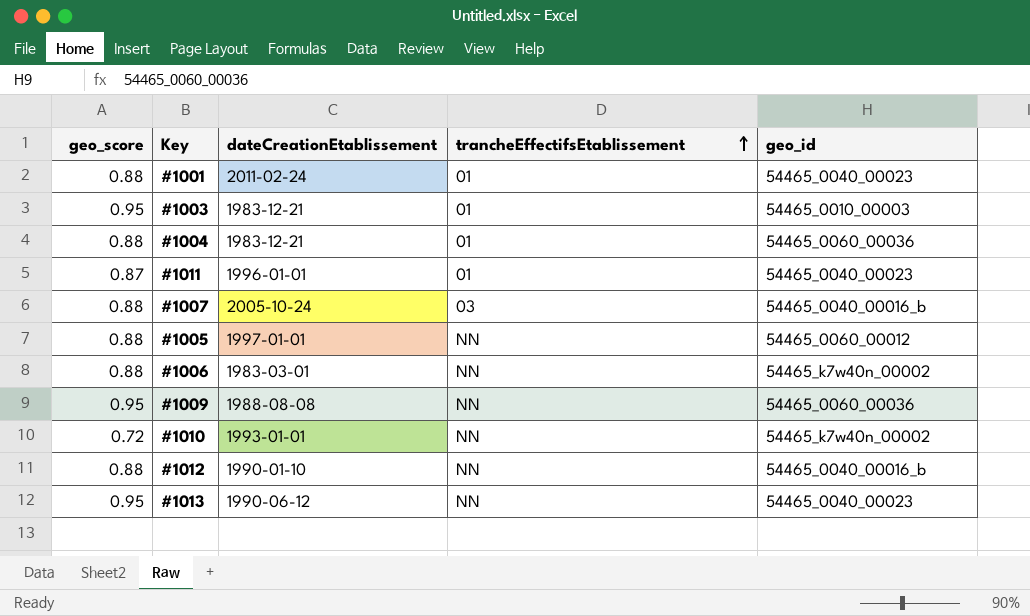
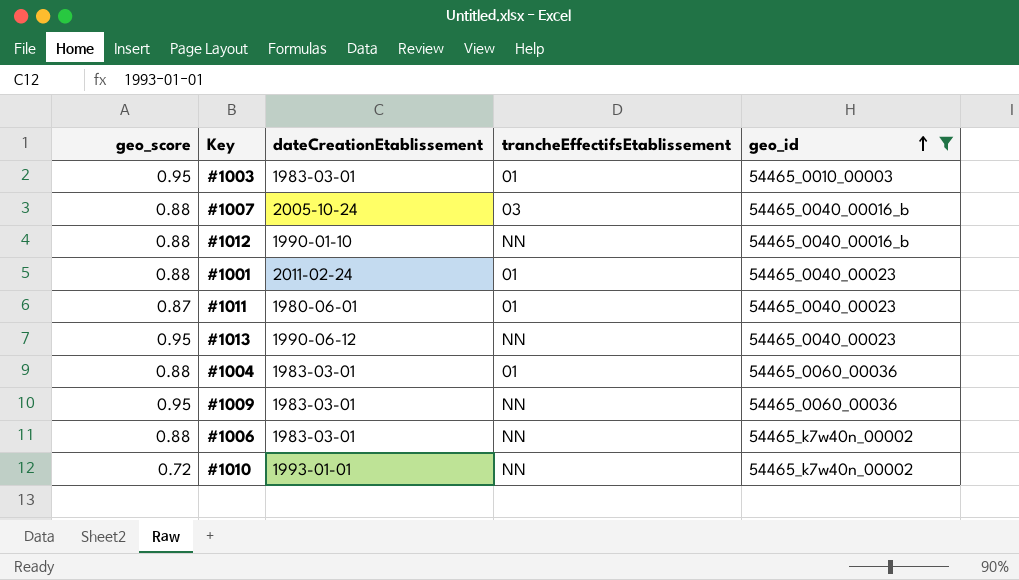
filter: none -> geo_id != 54465_0060_00012
row order: trancheEffectifsEtablissement ascending -> geo_id ascending
#1003 | dateCreationEtablissement: 1983-12-21 -> 1983-03-01
#1011 | dateCreationEtablissement: 1996-01-01 -> 1980-06-01
#1004 | dateCreationEtablissement: 1983-12-21 -> 1983-03-01
#1009 | dateCreationEtablissement: 1988-08-08 -> 1983-03-01

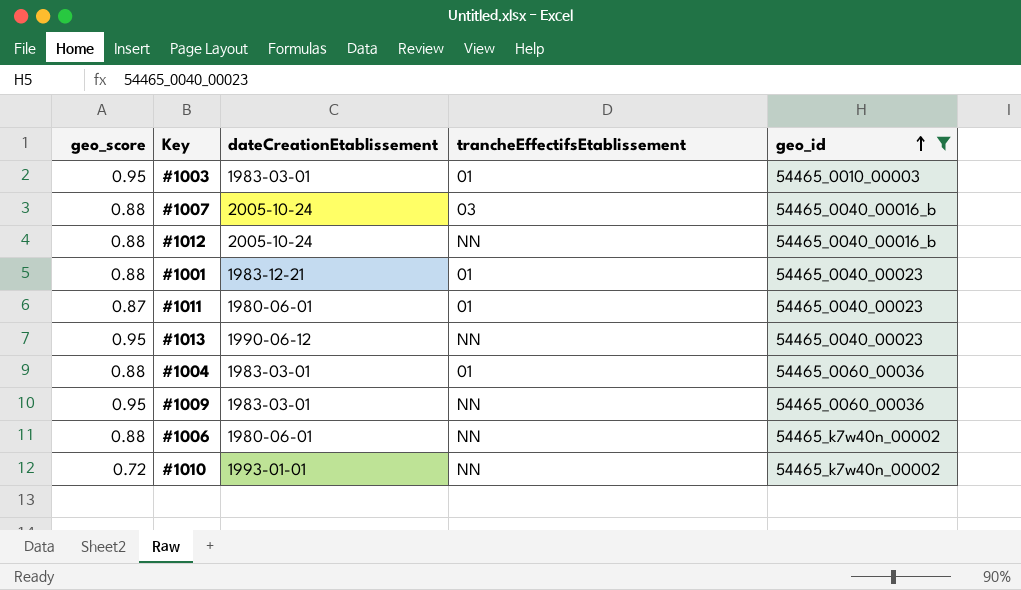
#1012 | dateCreationEtablissement: 1990-01-10 -> 2005-10-24
#1001 | dateCreationEtablissement: 2011-02-24 -> 1983-12-21
#1006 | dateCreationEtablissement: 1983-03-01 -> 1980-06-01

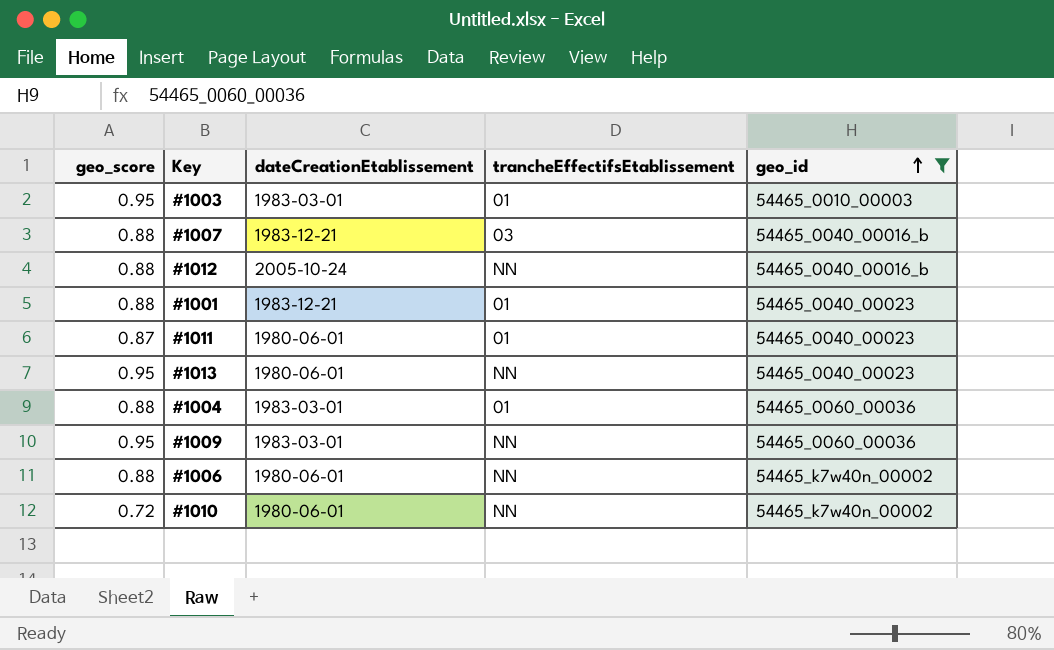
#1007 | dateCreationEtablissement: 2005-10-24 -> 1983-12-21
#1013 | dateCreationEtablissement: 1990-06-12 -> 1980-06-01
#1010 | dateCreationEtablissement: 1993-01-01 -> 1980-06-01

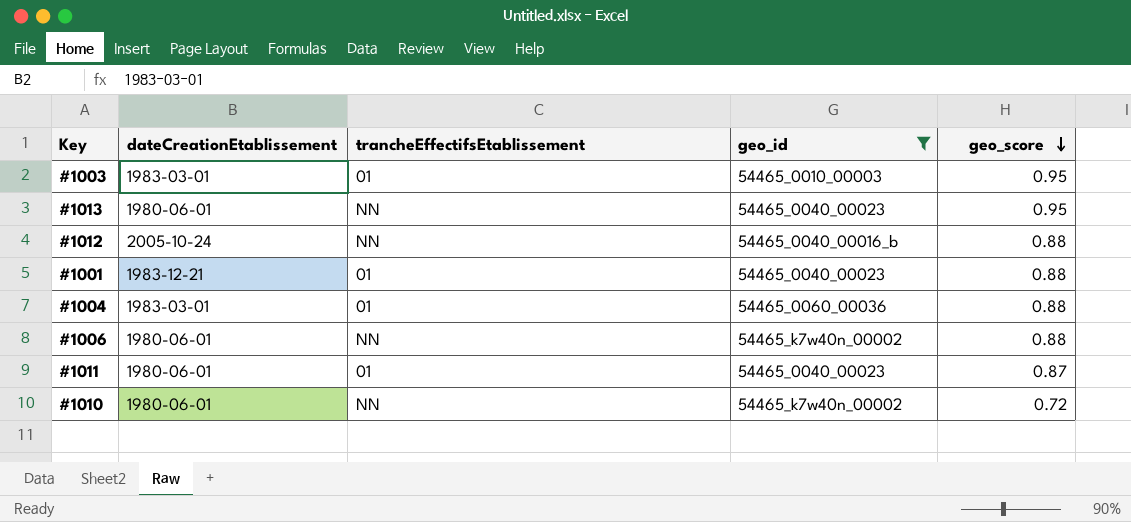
row order: geo_id ascending -> geo_score descending
column geo_score | position: 1 -> 5
row #1007: 0.88 | 1983-12-21 | 03 | 54465_0040_00016_b -> none
row #1009: 0.95 | 1983-03-01 | NN | 54465_0060_00036 -> none

